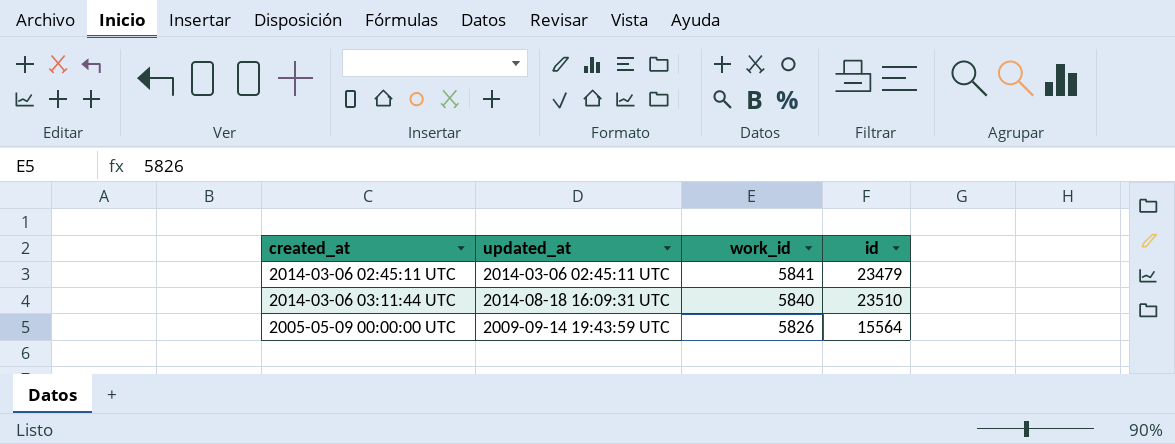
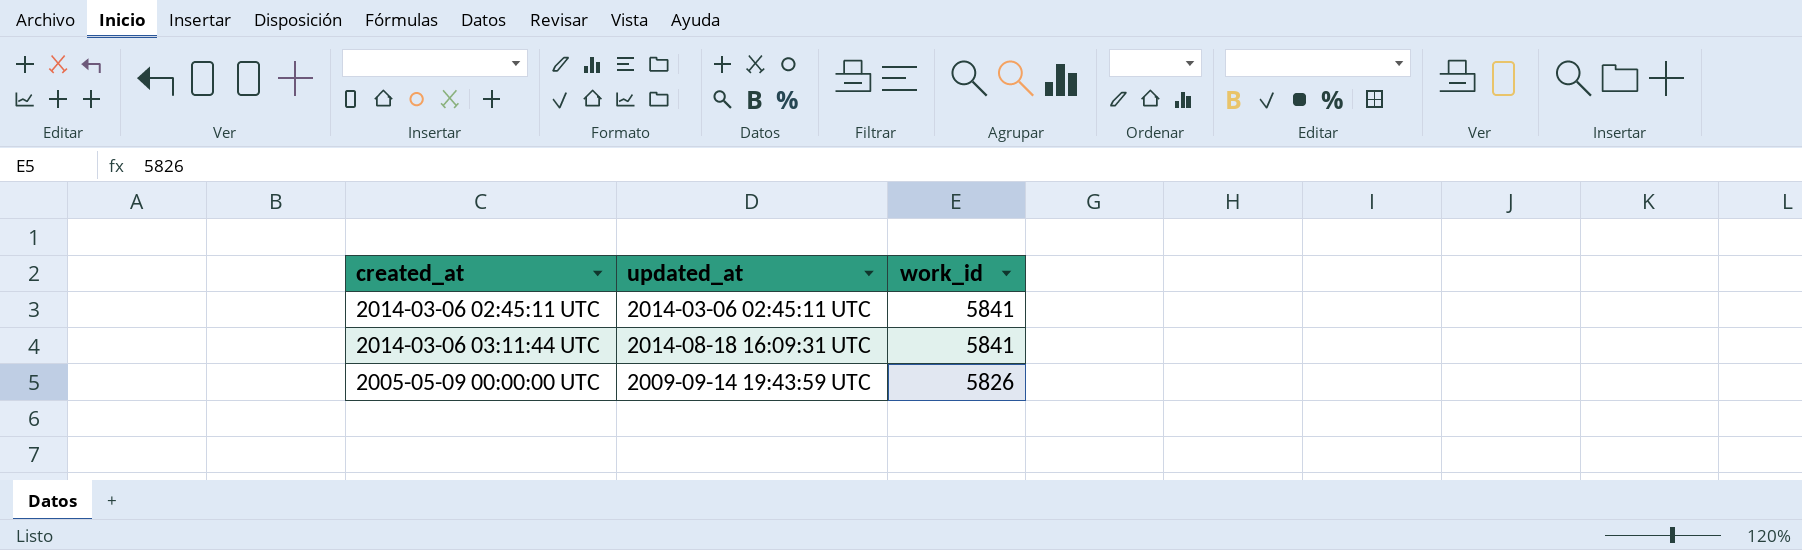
column id | position: 4 -> none
2014-03-06 03:11:44 UTC | work_id: 5840 -> 5841

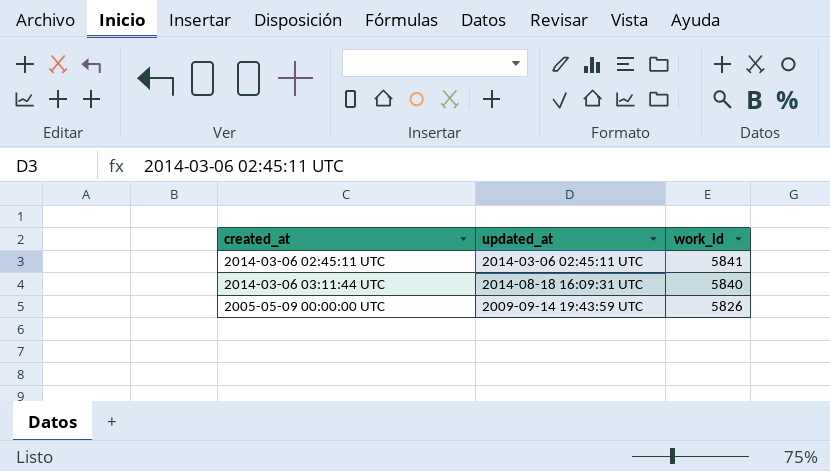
2014-03-06 03:11:44 UTC | work_id: 5841 -> 5840

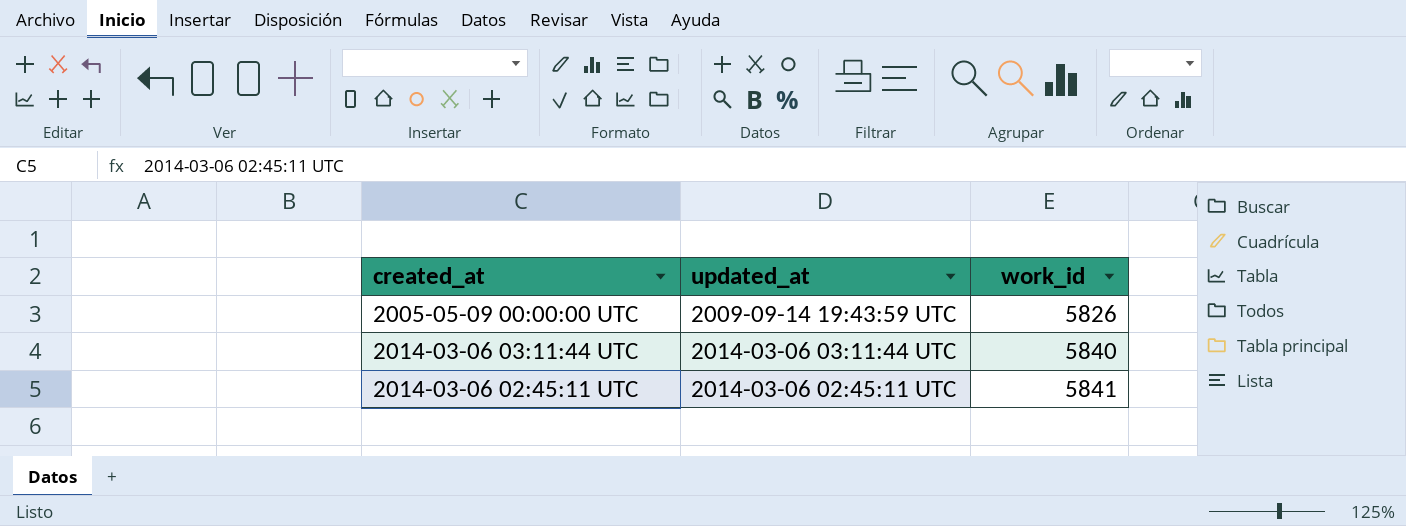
row order: work_id descending -> work_id ascending
2014-03-06 03:11:44 UTC | updated_at: 2014-08-18 16:09:31 UTC -> 2014-03-06 03:11:44 UTC

